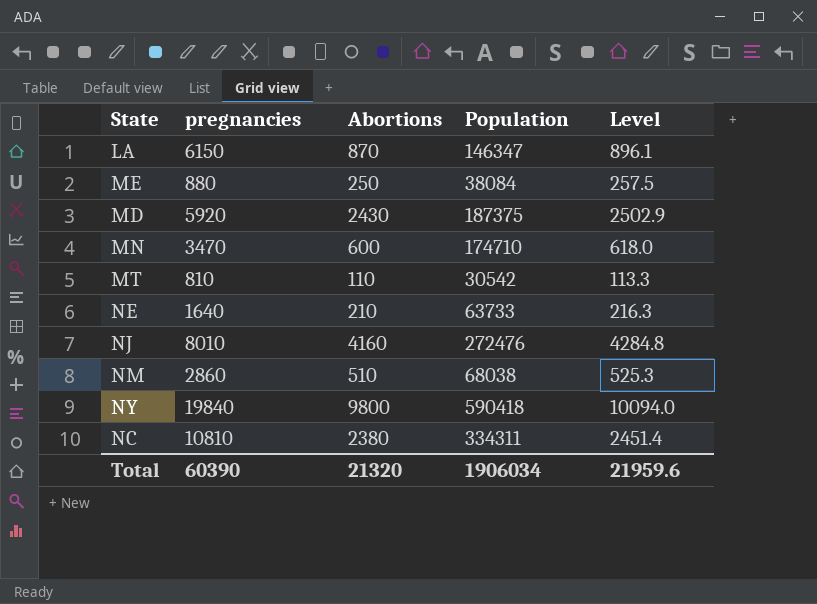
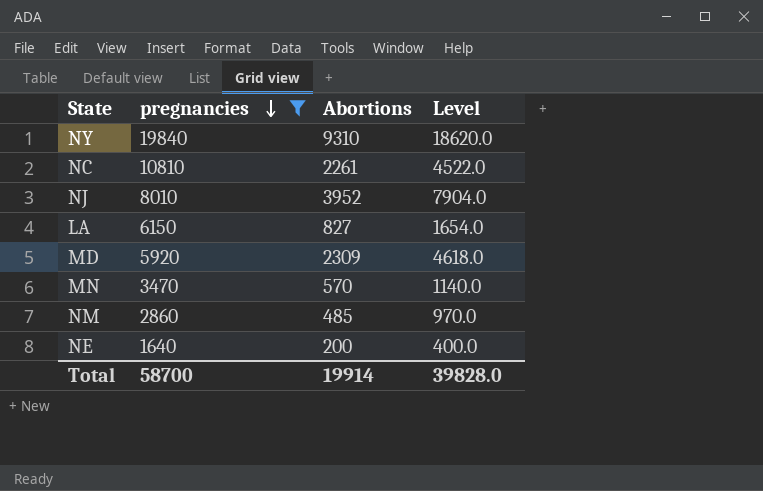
filter: none -> pregnancies >= 1640
row order: none -> pregnancies descending
column Population | position: 4 -> none
column Level | formula: [Abortions] * 1.03 -> [Abortions] * 2
NY | Abortions: 9800 -> 9310
NC | Abortions: 2380 -> 2261
NJ | Abortions: 4160 -> 3952
LA | Abortions: 870 -> 827
MD | Abortions: 2430 -> 2309
MN | Abortions: 600 -> 570
NM | Abortions: 510 -> 485
NE | Abortions: 210 -> 200
Total | pregnancies: 60390 -> 58700
Total | Abortions: 21320 -> 19914
Total | Level: 21959.6 -> 39828.0

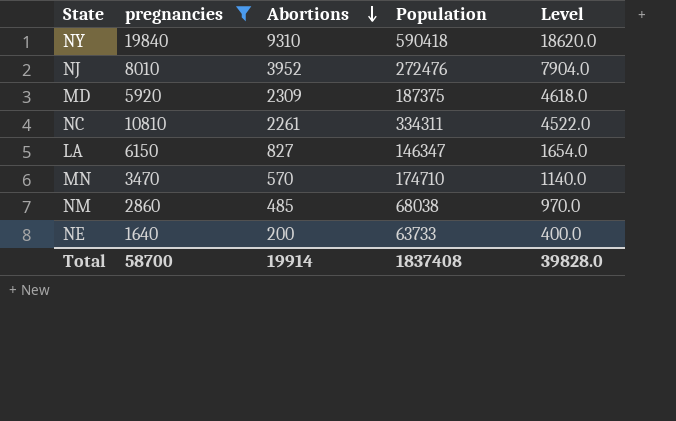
row order: pregnancies descending -> Abortions descending
column Population | position: none -> 4

